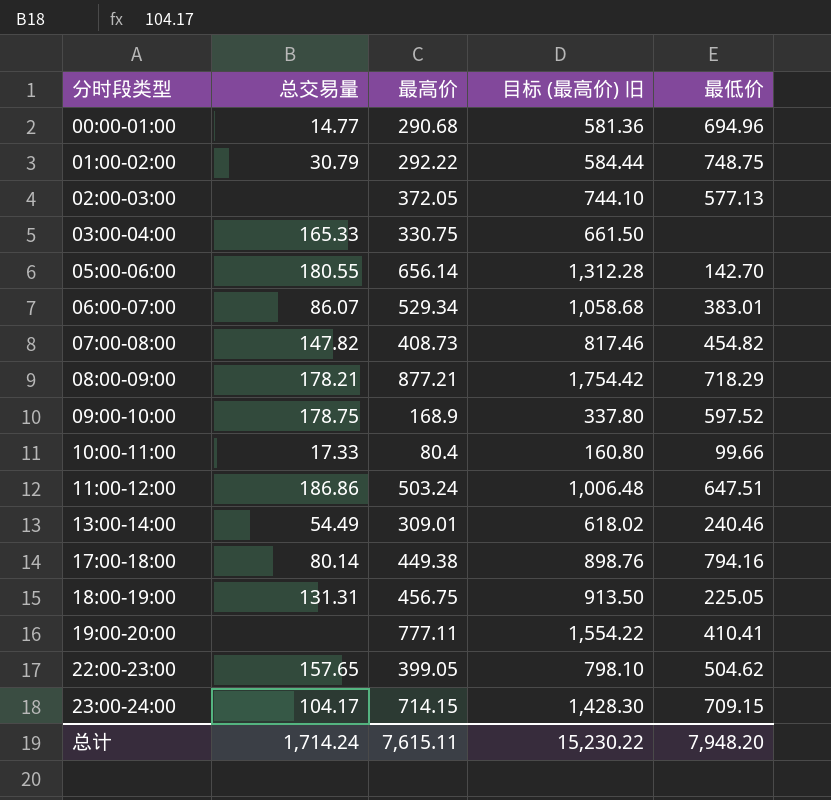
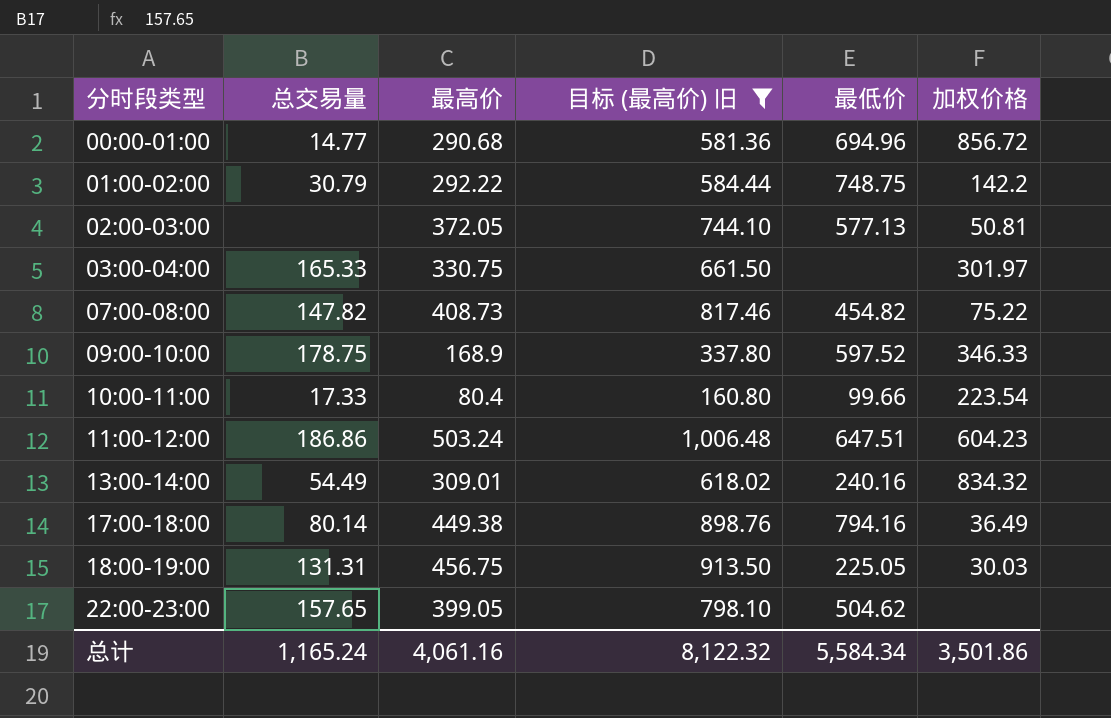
filter: none -> 目标 (最高价) 旧 <= 1,006.48
column 加权价格 | position: none -> 6
13:00-14:00 | 最低价: 240.46 -> 240.16
总计 | 总交易量: 1,714.24 -> 1,165.24
总计 | 最高价: 7,615.11 -> 4,061.16
总计 | 目标 (最高价) 旧: 15,230.22 -> 8,122.32
总计 | 最低价: 7,948.20 -> 5,584.34

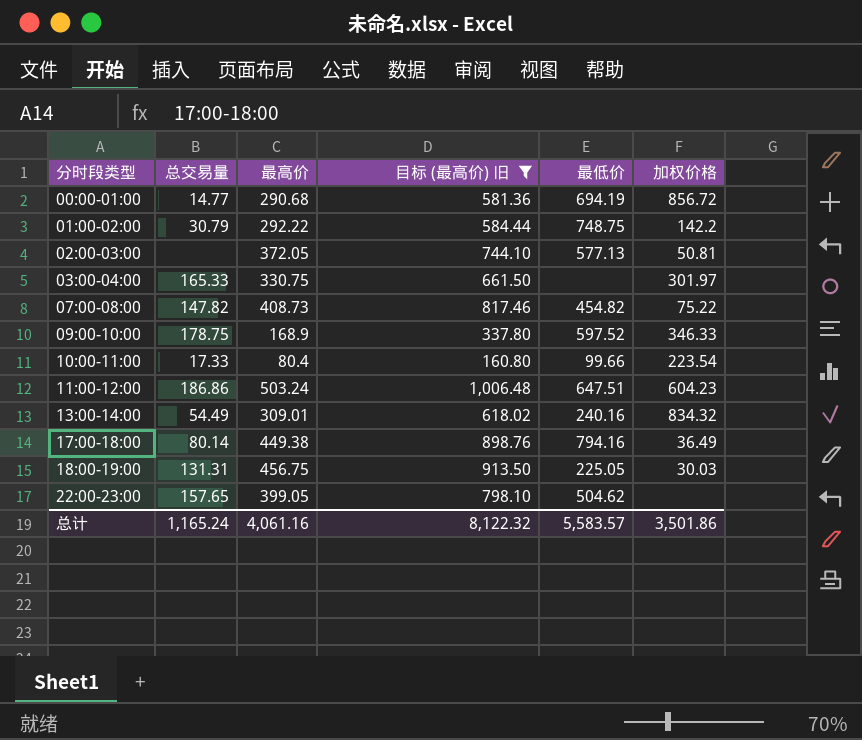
00:00-01:00 | 最低价: 694.96 -> 694.19
总计 | 最低价: 5,584.34 -> 5,583.57

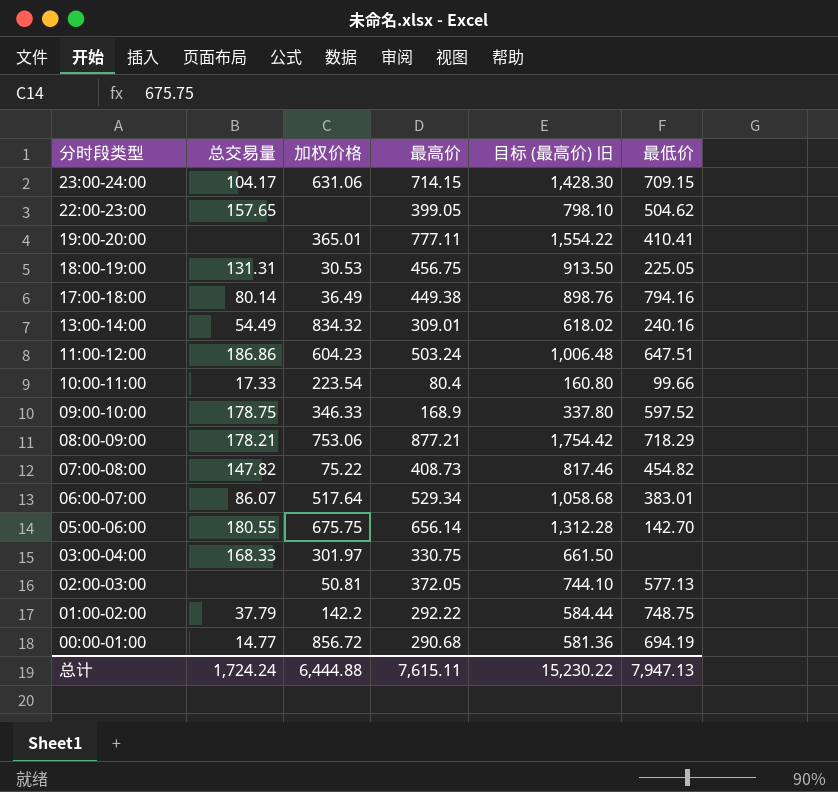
filter: 目标 (最高价) 旧 <= 1,006.48 -> none
row order: 分时段类型 ascending -> 分时段类型 descending
column 加权价格 | position: 6 -> 3
18:00-19:00 | 加权价格: 30.03 -> 30.53
03:00-04:00 | 总交易量: 165.33 -> 168.33
01:00-02:00 | 总交易量: 30.79 -> 37.79
总计 | 总交易量: 1,165.24 -> 1,724.24
总计 | 加权价格: 3,501.86 -> 6,444.88
总计 | 最高价: 4,061.16 -> 7,615.11
总计 | 目标 (最高价) 旧: 8,122.32 -> 15,230.22
总计 | 最低价: 5,583.57 -> 7,947.13

